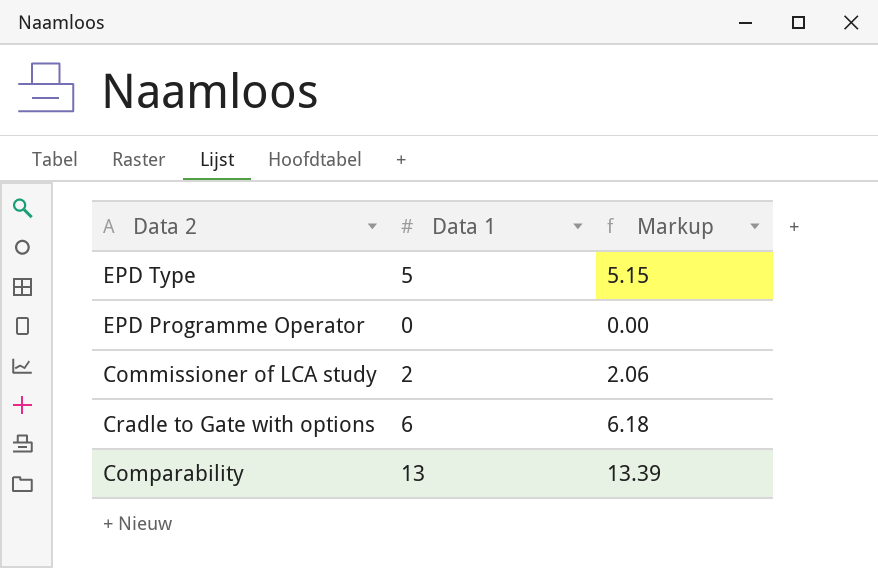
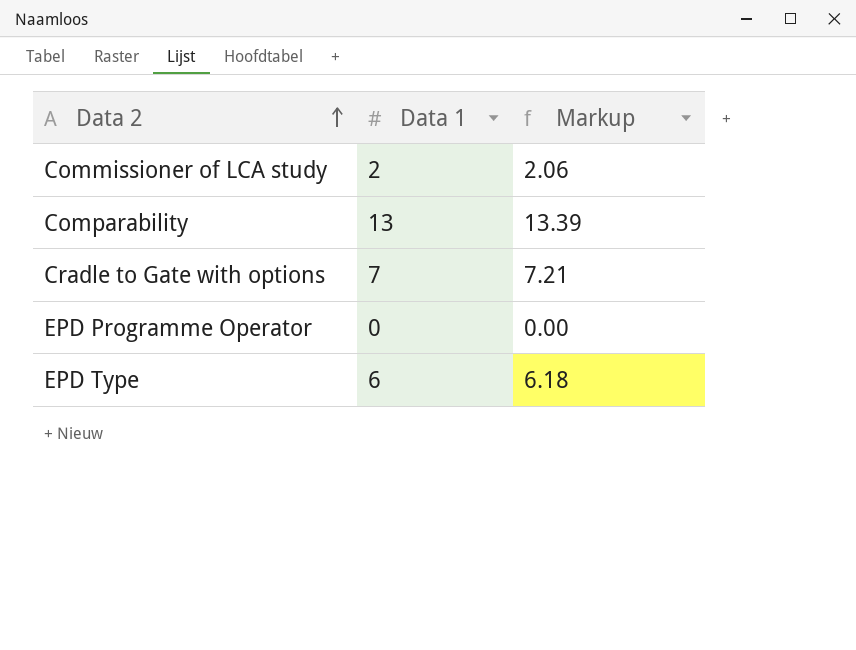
row order: none -> Data 2 ascending
Cradle to Gate with options | Data 1: 6 -> 7
Cradle to Gate with options | Markup: 6.18 -> 7.21
EPD Type | Data 1: 5 -> 6
EPD Type | Markup: 5.15 -> 6.18

